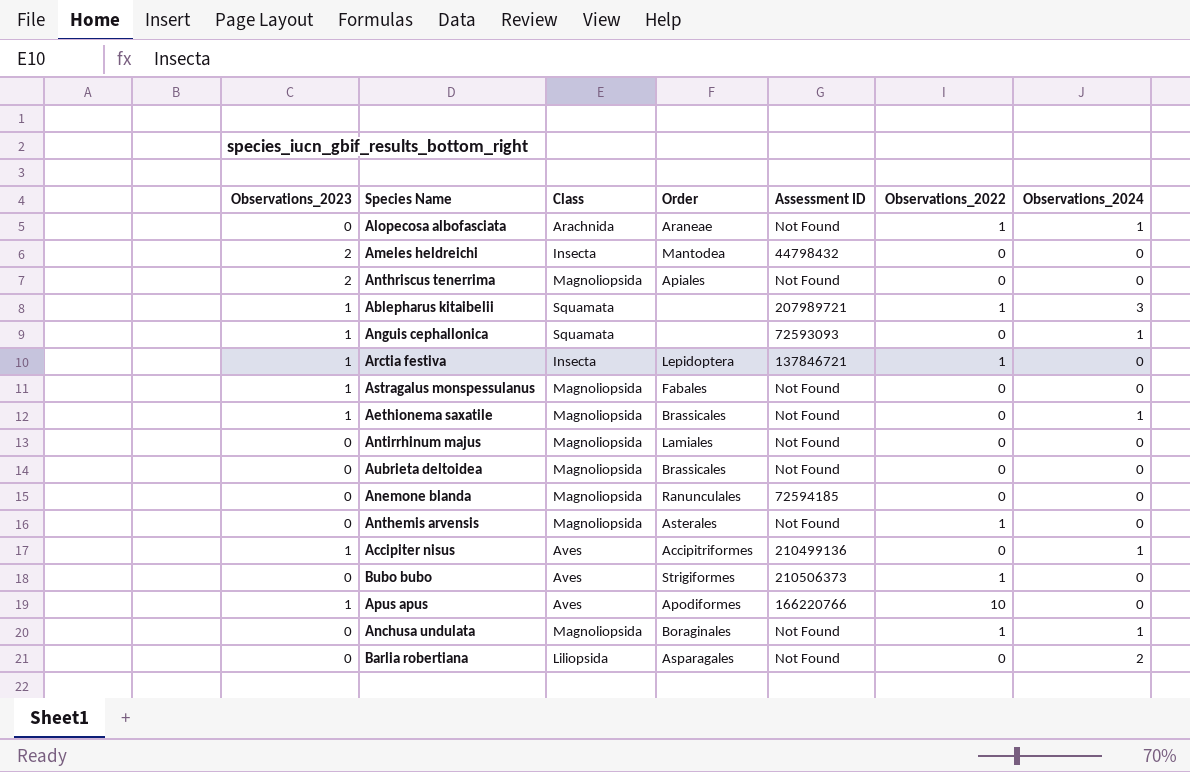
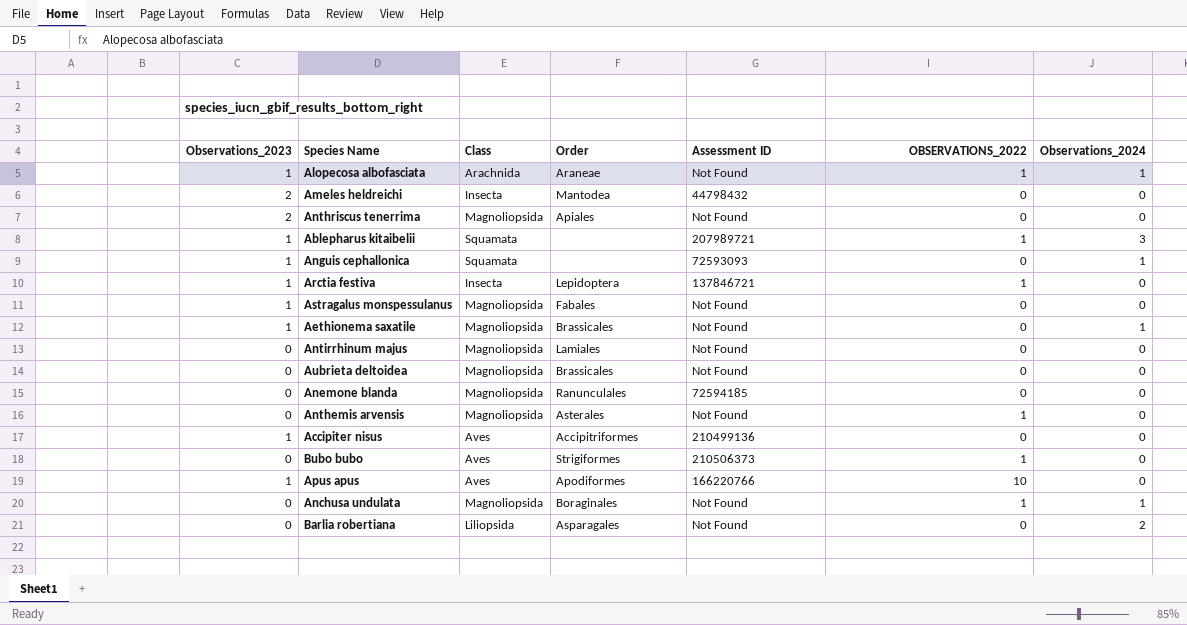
column name: Observations_2022 -> OBSERVATIONS_2022
Alopecosa albofasciata | Observations_2023: 0 -> 1
Accipiter nisus | Observations_2024: 1 -> 0

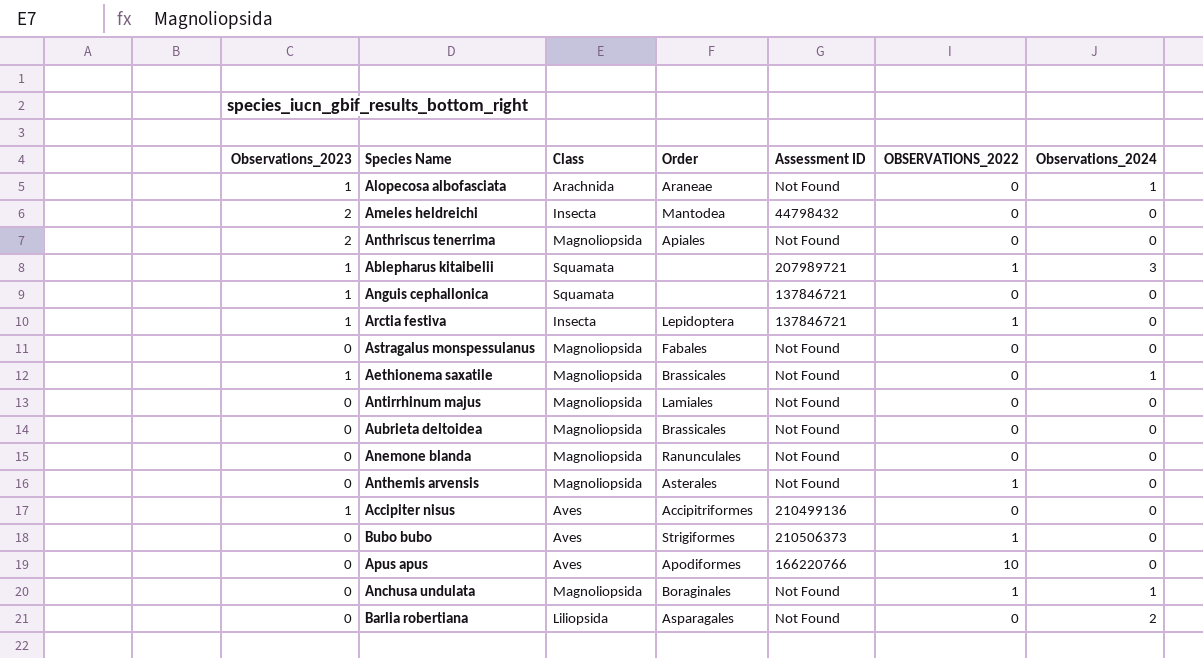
Alopecosa albofasciata | OBSERVATIONS_2022: 1 -> 0
Anguis cephallonica | Assessment ID: 72593093 -> 137846721
Anguis cephallonica | Observations_2024: 1 -> 0
Astragalus monspessulanus | Observations_2023: 1 -> 0
Anemone blanda | Assessment ID: 72594185 -> Not Found
Apus apus | Observations_2023: 1 -> 0

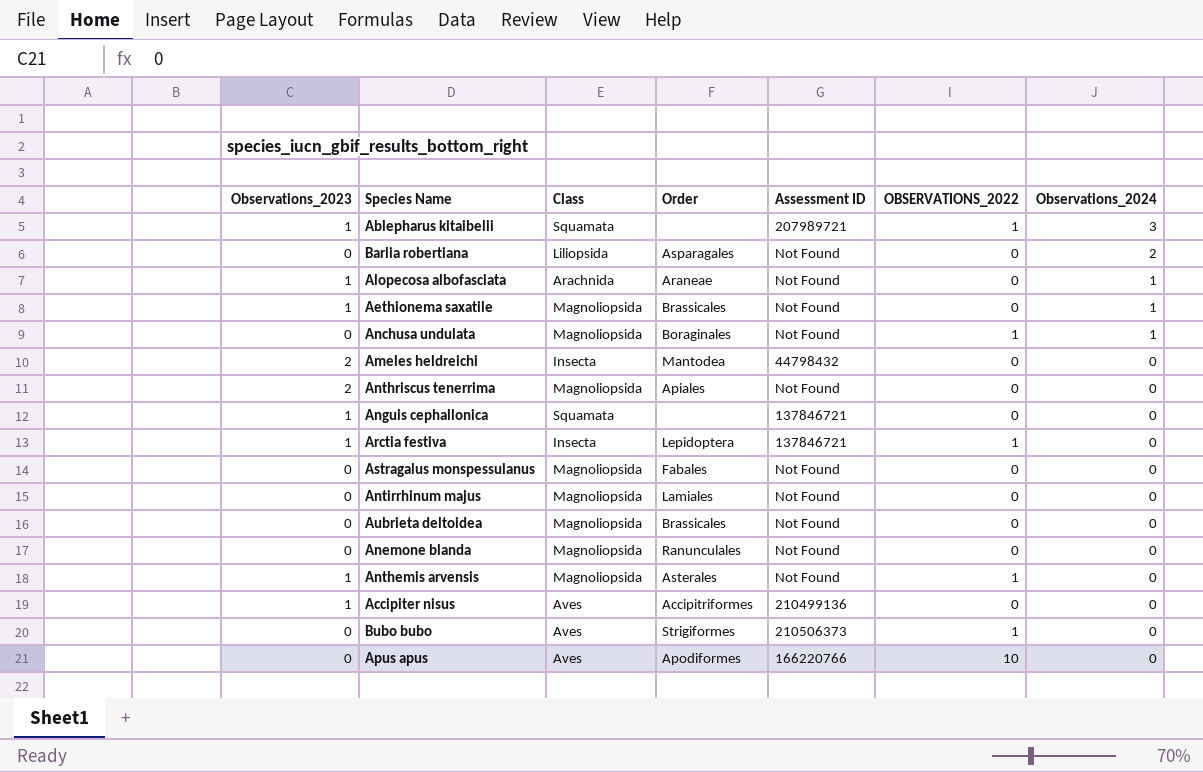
row order: none -> Observations_2024 descending
Anthemis arvensis | Observations_2023: 0 -> 1

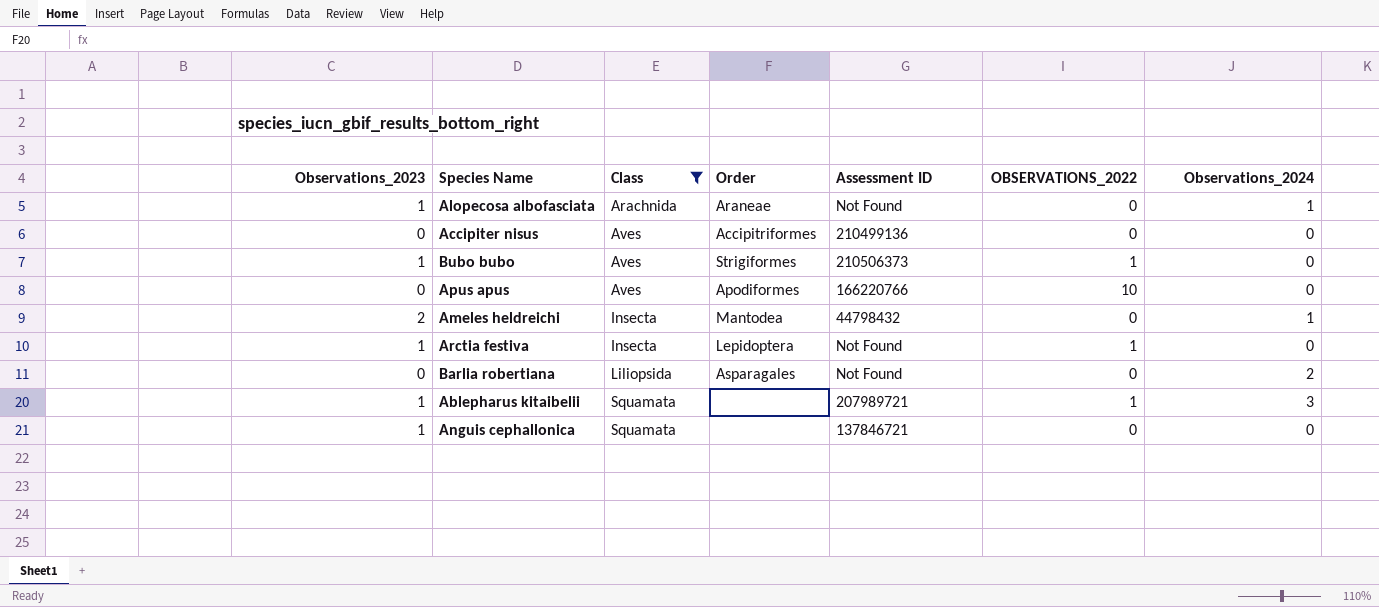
filter: none -> Class != Magnoliopsida
row order: Observations_2024 descending -> Class ascending
Accipiter nisus | Observations_2023: 1 -> 0
Bubo bubo | Observations_2023: 0 -> 1
Ameles heldreichi | Observations_2024: 0 -> 1
Arctia festiva | Assessment ID: 137846721 -> Not Found

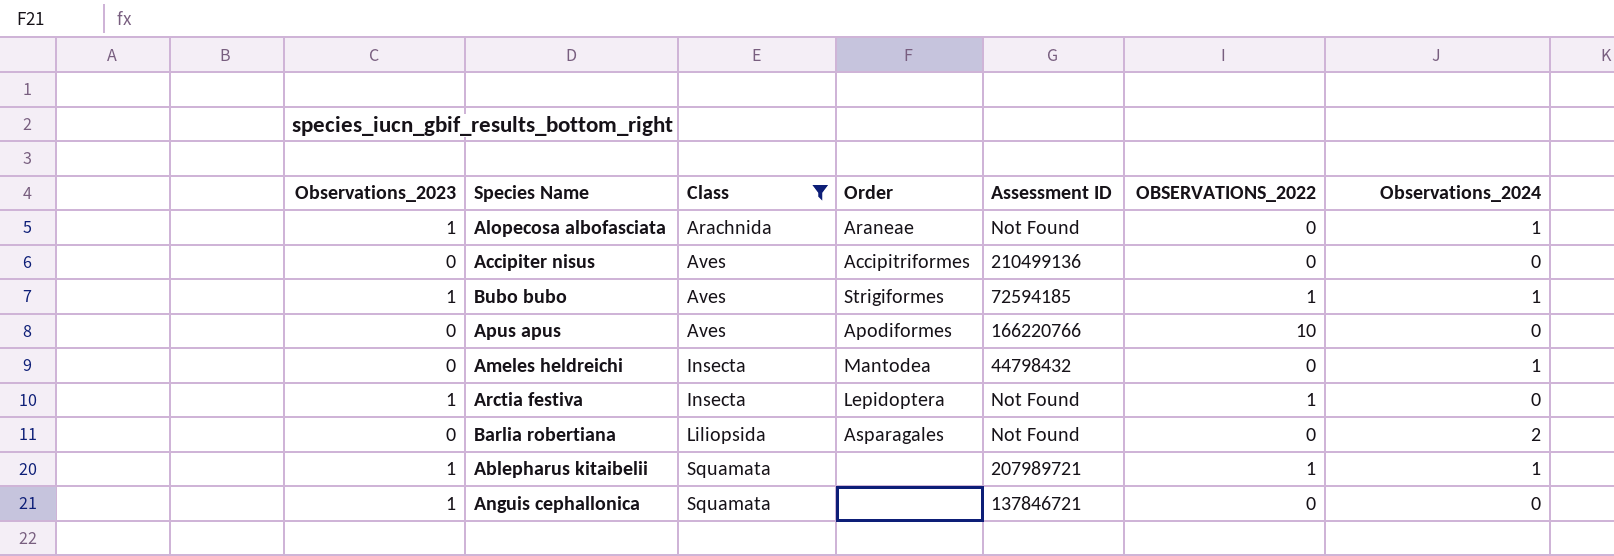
Bubo bubo | Assessment ID: 210506373 -> 72594185
Bubo bubo | Observations_2024: 0 -> 1
Ameles heldreichi | Observations_2023: 2 -> 0
Ablepharus kitaibelii | Observations_2024: 3 -> 1

